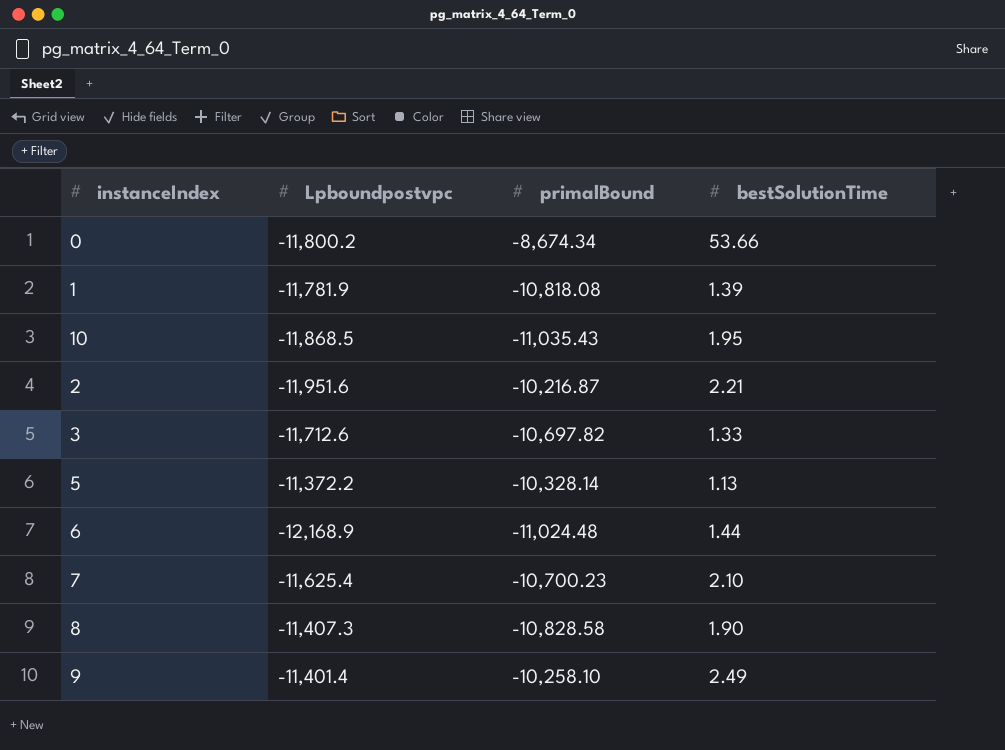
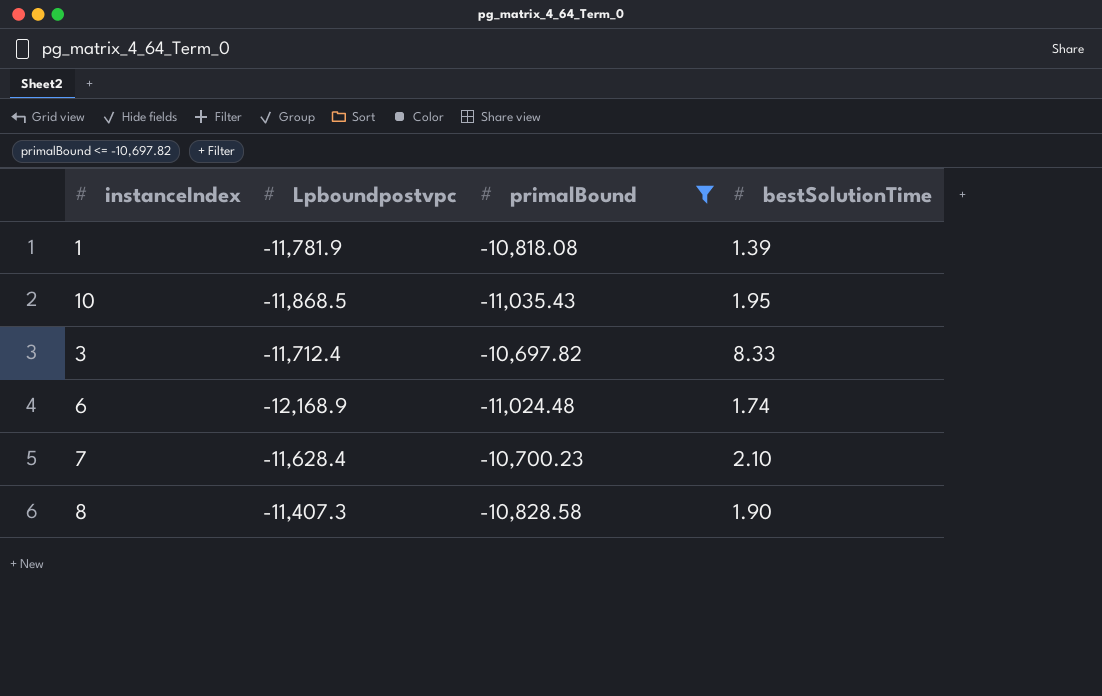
filter: none -> primalBound <= -10,697.82
3 | Lpboundpostvpc: -11,712.6 -> -11,712.4
3 | bestSolutionTime: 1.33 -> 8.33
6 | bestSolutionTime: 1.44 -> 1.74
7 | Lpboundpostvpc: -11,625.4 -> -11,628.4

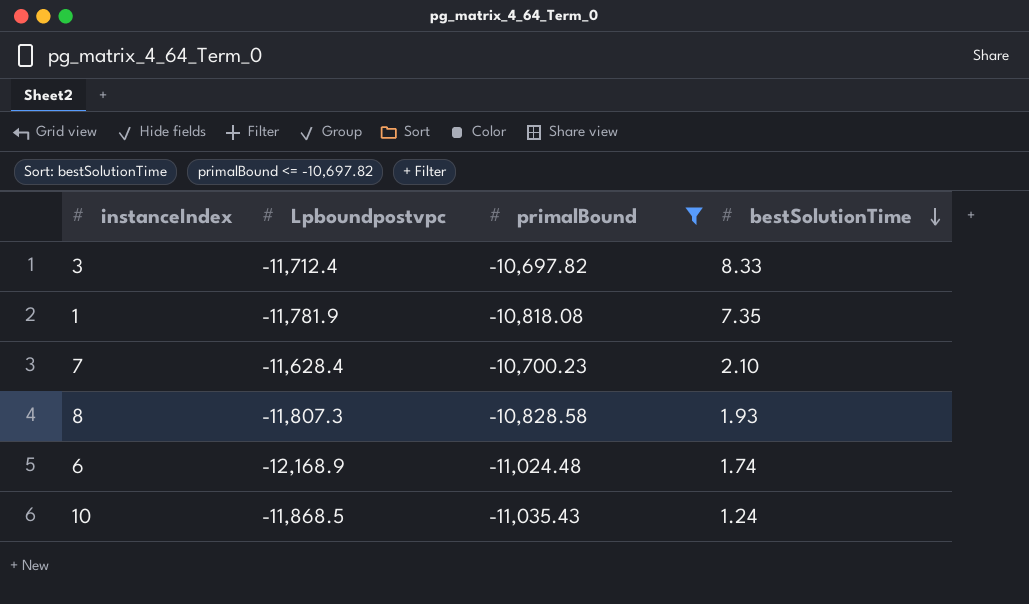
row order: none -> bestSolutionTime descending
1 | bestSolutionTime: 1.39 -> 7.35
8 | Lpboundpostvpc: -11,407.3 -> -11,807.3
8 | bestSolutionTime: 1.90 -> 1.93
10 | bestSolutionTime: 1.95 -> 1.24

